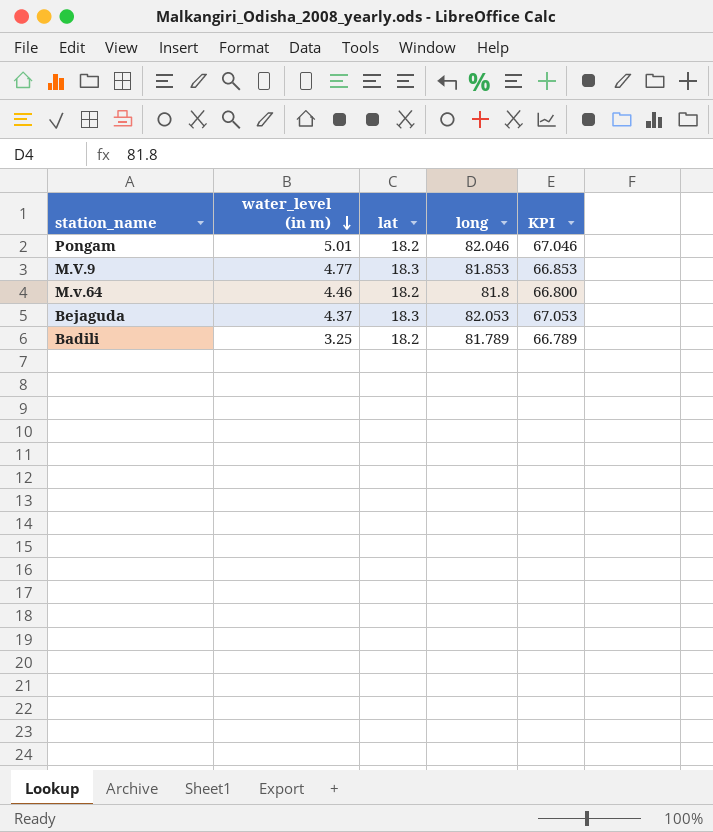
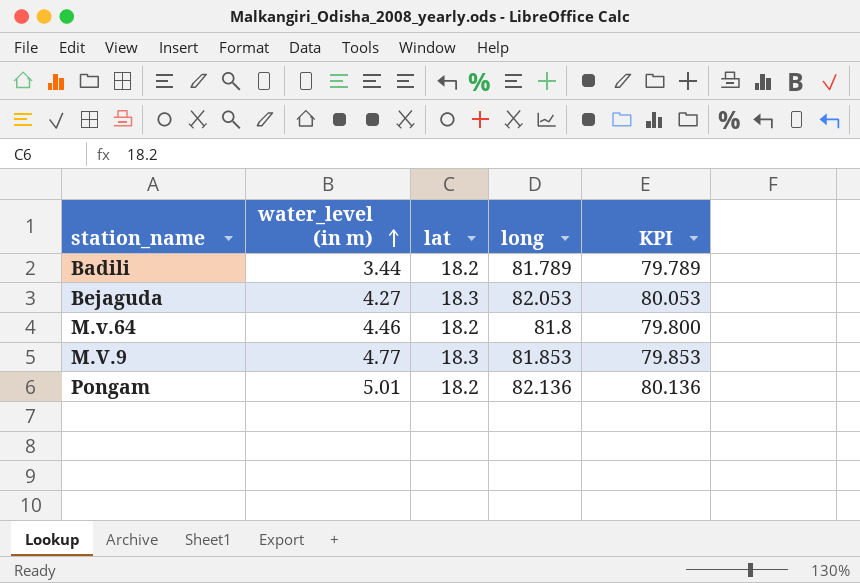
row order: water_level (in m) descending -> water_level (in m) ascending
column KPI | formula: [long] - 15 -> [long] - 2
Badili | water_level (in m): 3.25 -> 3.44
Bejaguda | water_level (in m): 4.37 -> 4.27
Pongam | long: 82.046 -> 82.136

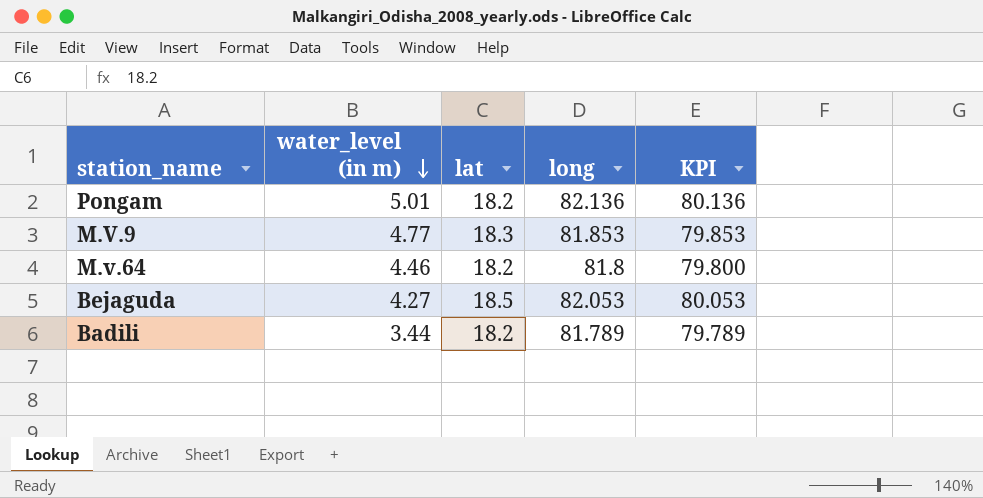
row order: water_level (in m) ascending -> water_level (in m) descending
Bejaguda | lat: 18.3 -> 18.5

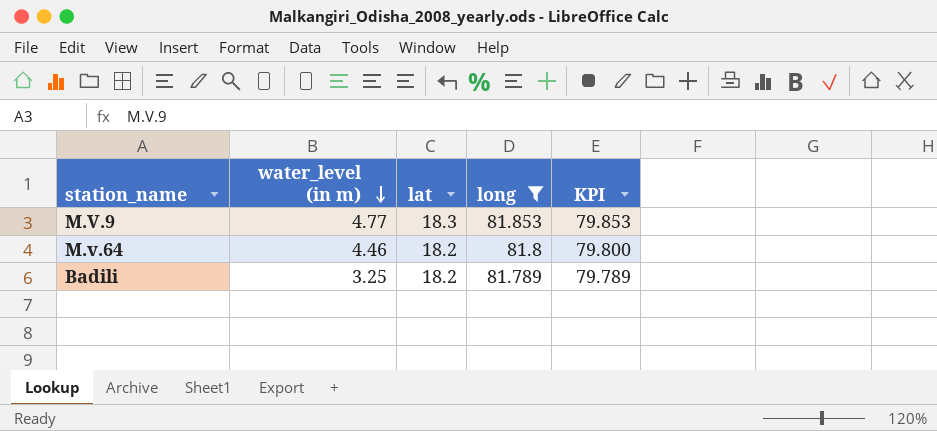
filter: none -> long <= 81.853
Badili | water_level (in m): 3.44 -> 3.25

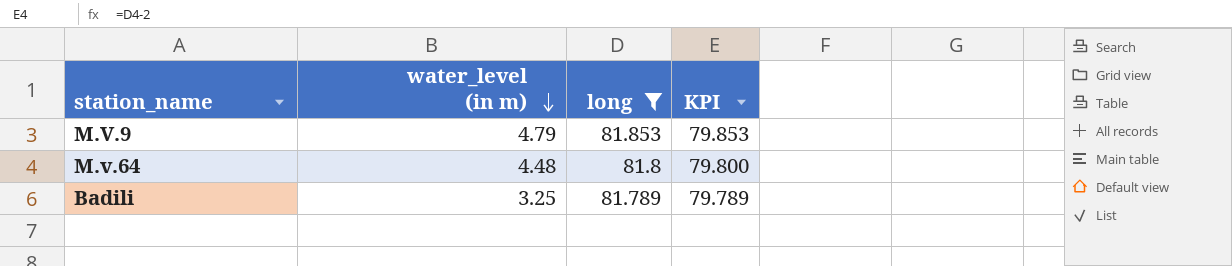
column lat | position: 3 -> none
M.V.9 | water_level (in m): 4.77 -> 4.79
M.v.64 | water_level (in m): 4.46 -> 4.48

